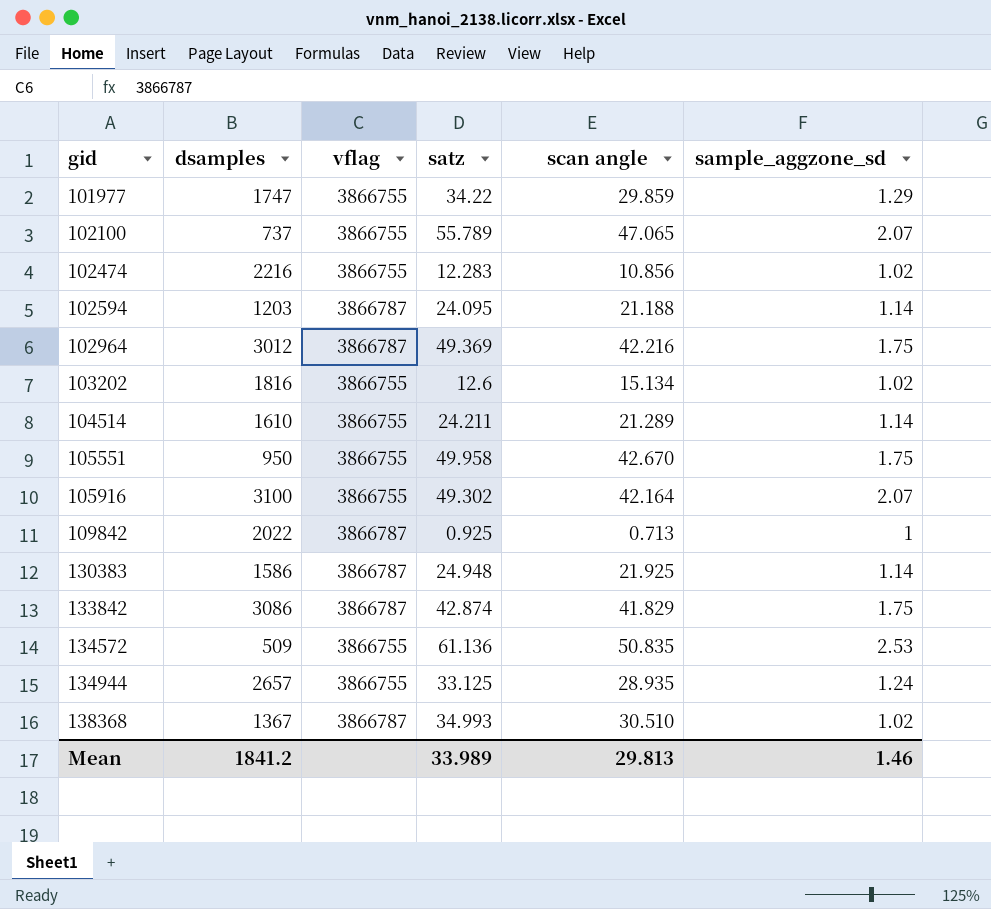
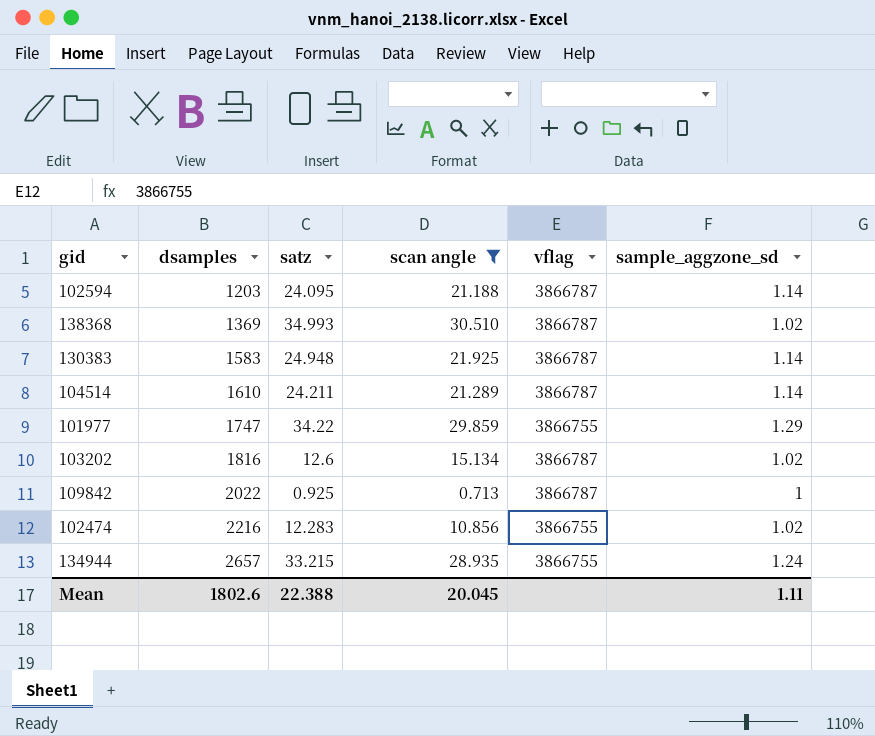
filter: none -> scan angle <= 30.510
row order: gid ascending -> dsamples ascending
column vflag | position: 3 -> 5
138368 | dsamples: 1367 -> 1369
130383 | dsamples: 1586 -> 1583
104514 | vflag: 3866755 -> 3866787
103202 | vflag: 3866755 -> 3866787
134944 | satz: 33.125 -> 33.215
Mean | dsamples: 1841.2 -> 1802.6
Mean | satz: 33.989 -> 22.388
Mean | scan angle: 29.813 -> 20.045
Mean | sample_aggzone_sd: 1.46 -> 1.11

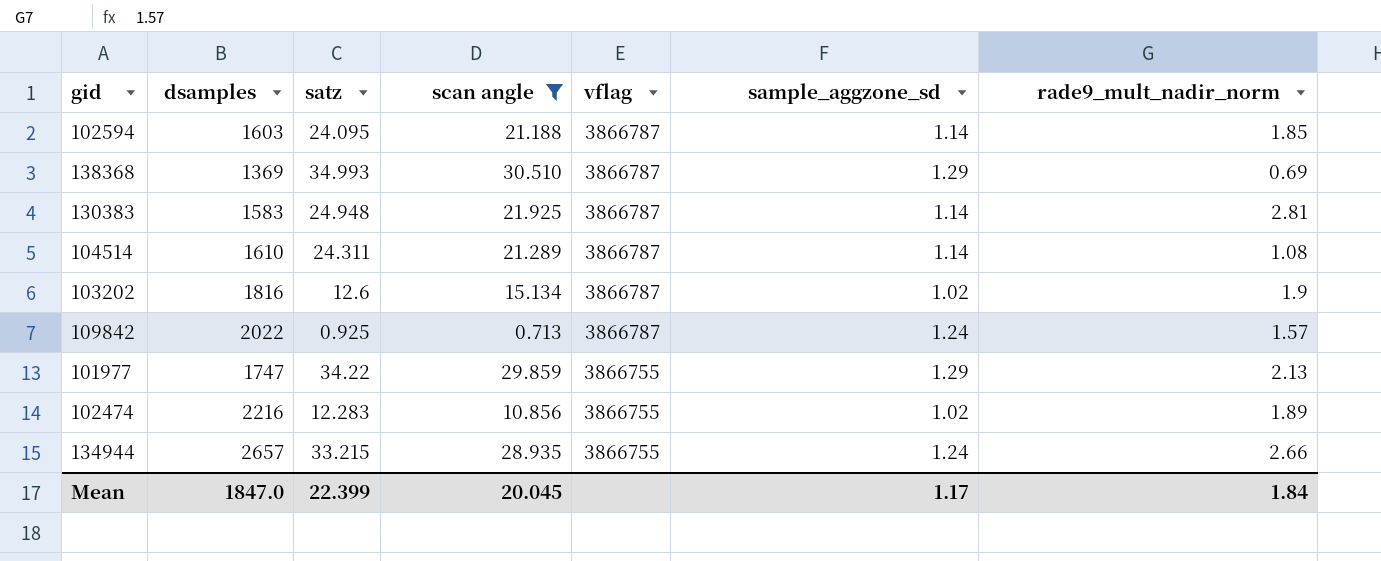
row order: dsamples ascending -> vflag descending
column rade9_mult_nadir_norm | position: none -> 7
102594 | dsamples: 1203 -> 1603
138368 | sample_aggzone_sd: 1.02 -> 1.29
104514 | satz: 24.211 -> 24.311
109842 | sample_aggzone_sd: 1 -> 1.24
Mean | dsamples: 1802.6 -> 1847.0
Mean | satz: 22.388 -> 22.399
Mean | sample_aggzone_sd: 1.11 -> 1.17

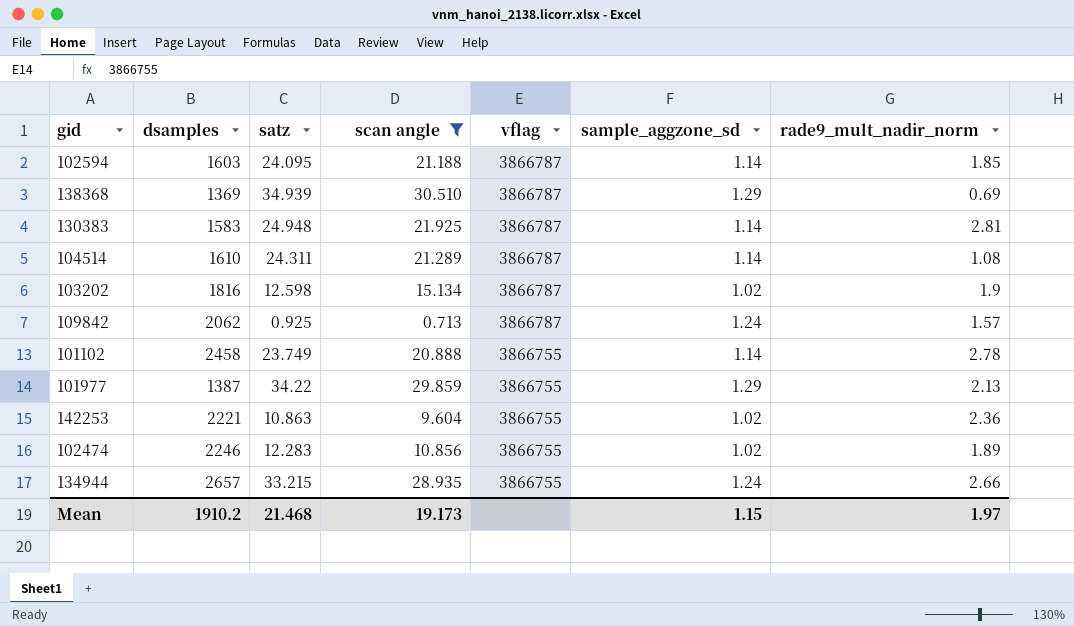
138368 | satz: 34.993 -> 34.939
103202 | satz: 12.6 -> 12.598
109842 | dsamples: 2022 -> 2062
row 101102: none -> 2458 | 23.749 | 20.888 | 3866755 | 1.14 | 2.78
101977 | dsamples: 1747 -> 1387
row 142253: none -> 2221 | 10.863 | 9.604 | 3866755 | 1.02 | 2.36
102474 | dsamples: 2216 -> 2246
Mean | dsamples: 1847.0 -> 1910.2
Mean | satz: 22.399 -> 21.468
Mean | scan angle: 20.045 -> 19.173
Mean | sample_aggzone_sd: 1.17 -> 1.15
Mean | rade9_mult_nadir_norm: 1.84 -> 1.97

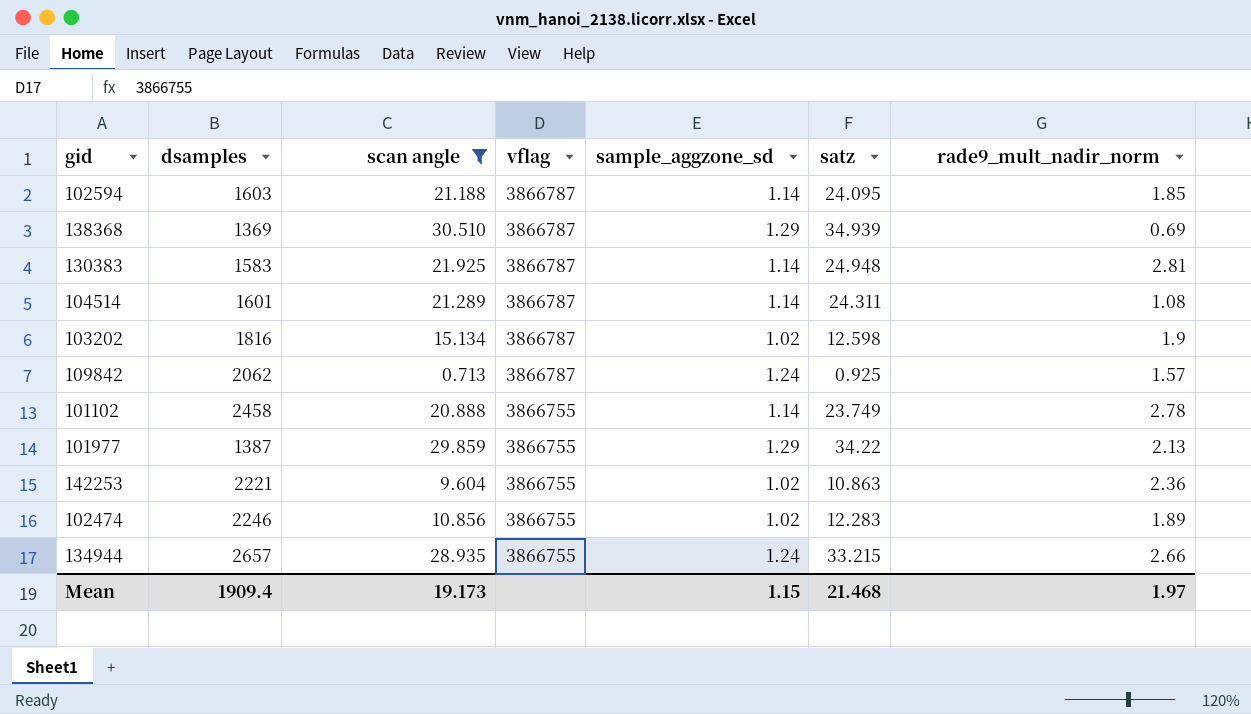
column satz | position: 3 -> 6
104514 | dsamples: 1610 -> 1601
Mean | dsamples: 1910.2 -> 1909.4

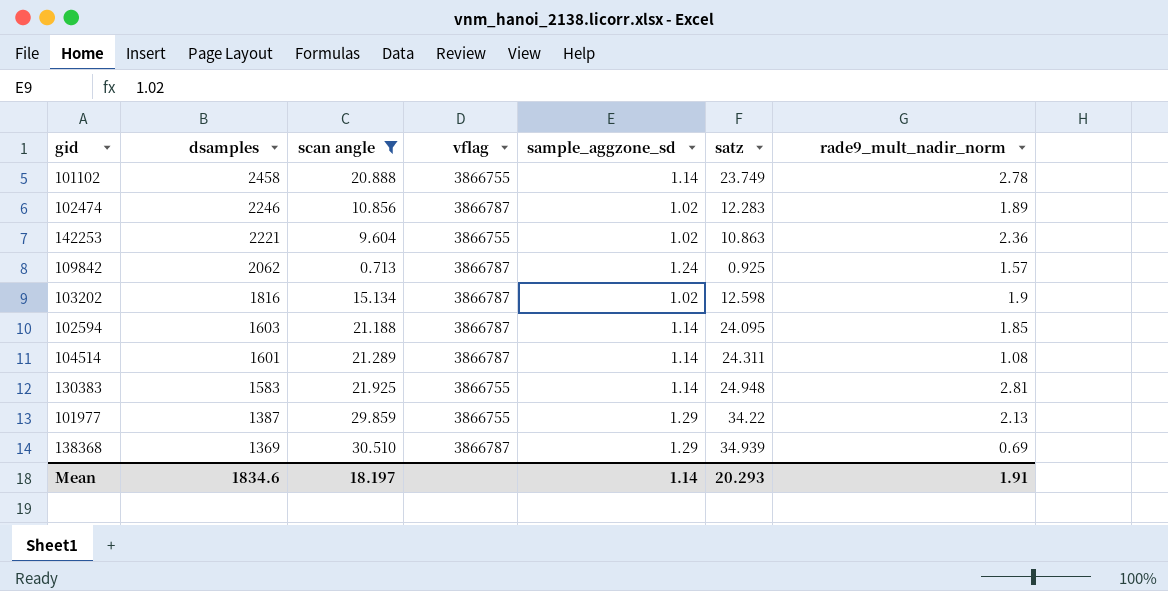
row order: vflag descending -> dsamples descending
row 134944: 2657 | 28.935 | 3866755 | 1.24 | 33.215 | 2.66 -> none
102474 | vflag: 3866755 -> 3866787
130383 | vflag: 3866787 -> 3866755
Mean | dsamples: 1909.4 -> 1834.6
Mean | scan angle: 19.173 -> 18.197
Mean | sample_aggzone_sd: 1.15 -> 1.14
Mean | satz: 21.468 -> 20.293
Mean | rade9_mult_nadir_norm: 1.97 -> 1.91

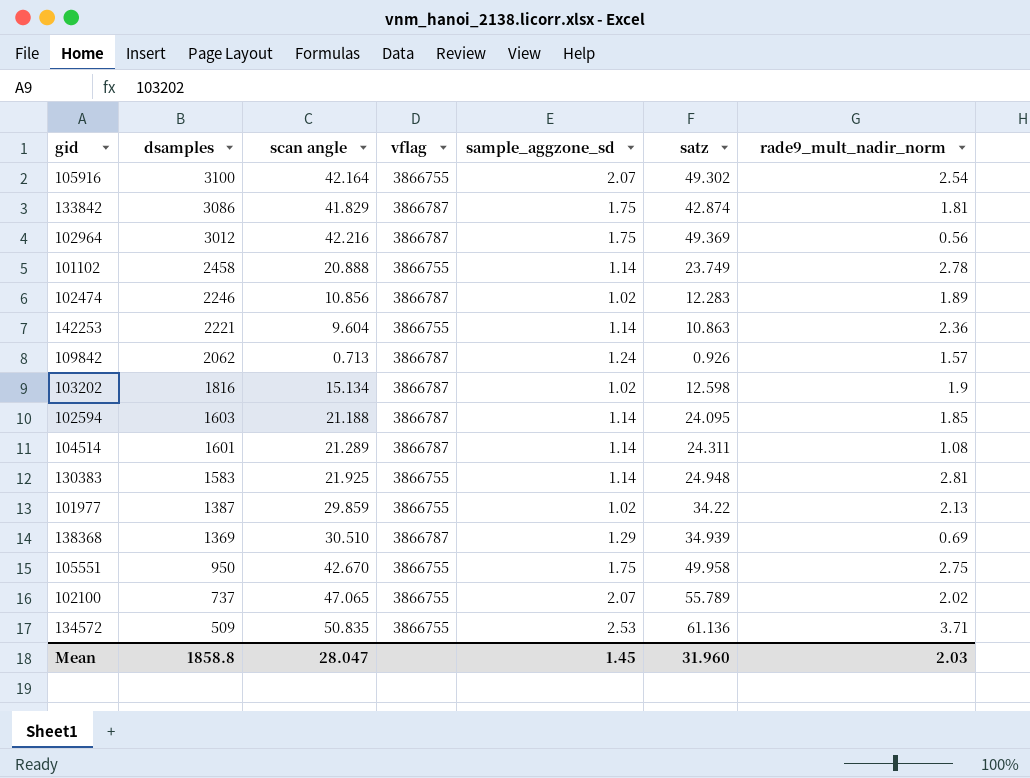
filter: scan angle <= 30.510 -> none
142253 | sample_aggzone_sd: 1.02 -> 1.14
109842 | satz: 0.925 -> 0.926
101977 | sample_aggzone_sd: 1.29 -> 1.02
Mean | dsamples: 1834.6 -> 1858.8
Mean | scan angle: 18.197 -> 28.047
Mean | sample_aggzone_sd: 1.14 -> 1.45
Mean | satz: 20.293 -> 31.960
Mean | rade9_mult_nadir_norm: 1.91 -> 2.03

